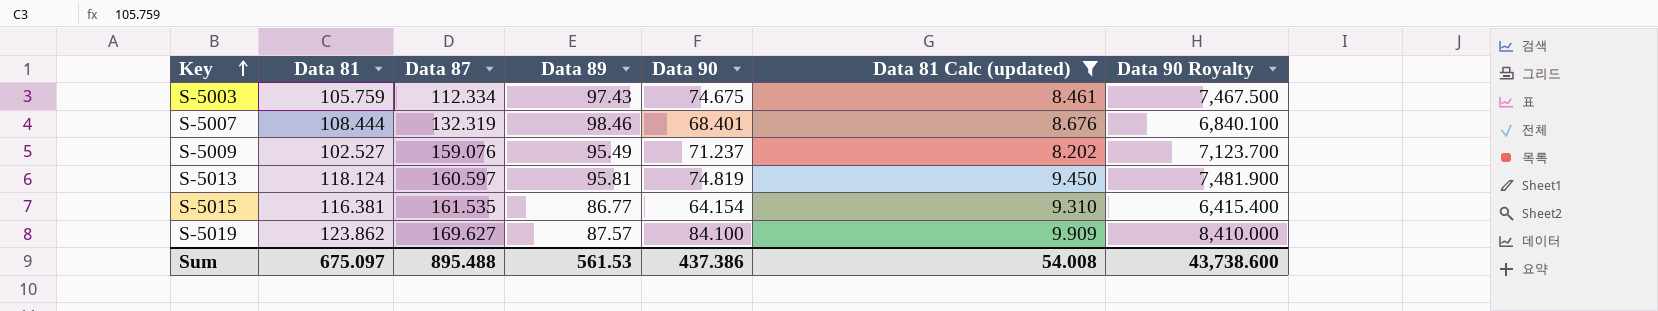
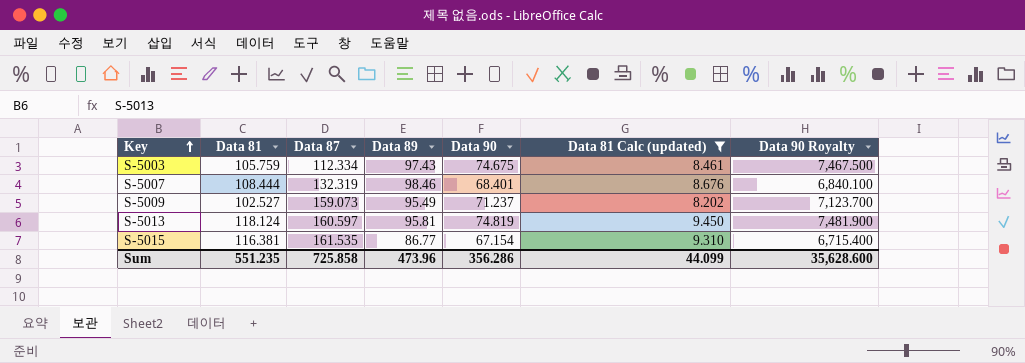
row S-5019: 123.862 | 169.627 | 87.57 | 84.100 | 9.909 | 8,410.000 -> none
S-5009 | Data 87: 159.076 -> 159.073
S-5015 | Data 90: 64.154 -> 67.154
S-5015 | Data 90 Royalty: 6,415.400 -> 6,715.400
Sum | Data 81: 675.097 -> 551.235
Sum | Data 87: 895.488 -> 725.858
Sum | Data 89: 561.53 -> 473.96
Sum | Data 90: 437.386 -> 356.286
Sum | Data 81 Calc (updated): 54.008 -> 44.099
Sum | Data 90 Royalty: 43,738.600 -> 35,628.600

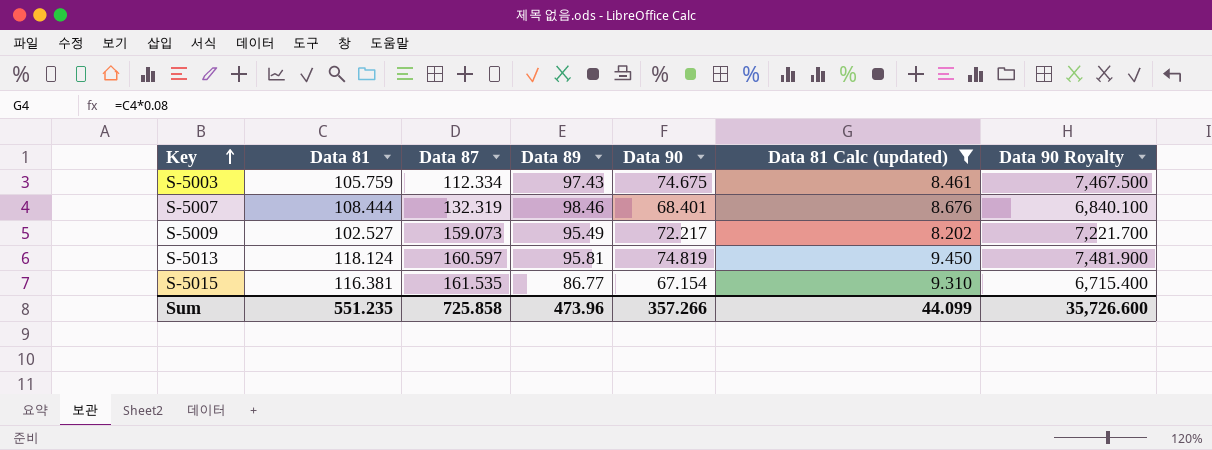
S-5009 | Data 90: 71.237 -> 72.217
S-5009 | Data 90 Royalty: 7,123.700 -> 7,221.700
Sum | Data 90: 356.286 -> 357.266
Sum | Data 90 Royalty: 35,628.600 -> 35,726.600

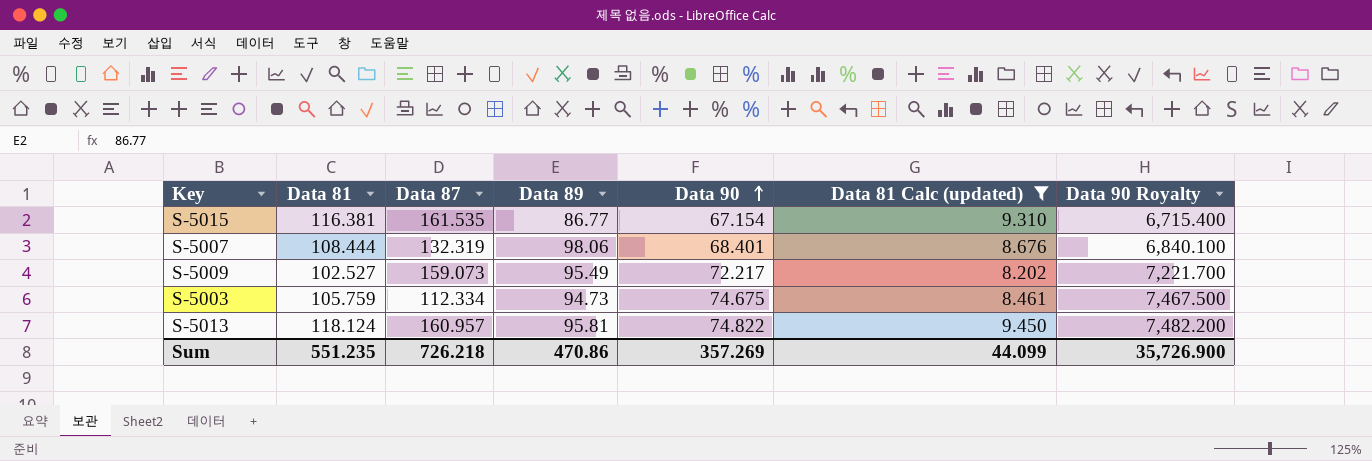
row order: Key ascending -> Data 90 ascending
S-5007 | Data 89: 98.46 -> 98.06
S-5003 | Data 89: 97.43 -> 94.73
S-5013 | Data 87: 160.597 -> 160.957
S-5013 | Data 90: 74.819 -> 74.822
S-5013 | Data 90 Royalty: 7,481.900 -> 7,482.200
Sum | Data 87: 725.858 -> 726.218
Sum | Data 89: 473.96 -> 470.86
Sum | Data 90: 357.266 -> 357.269
Sum | Data 90 Royalty: 35,726.600 -> 35,726.900

